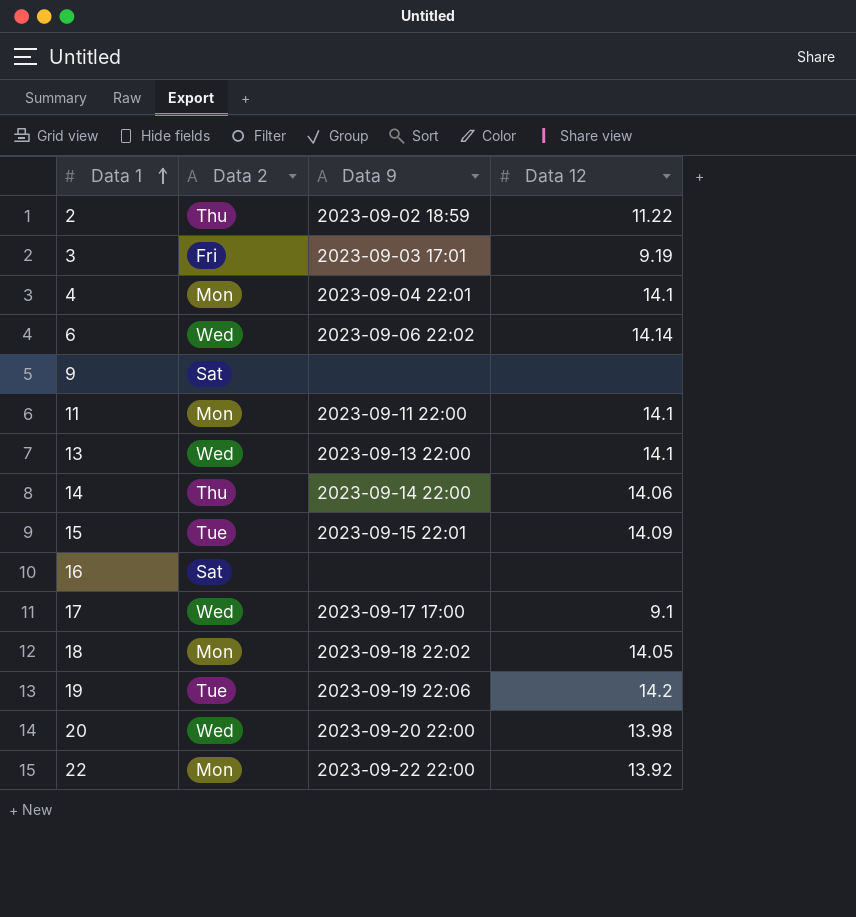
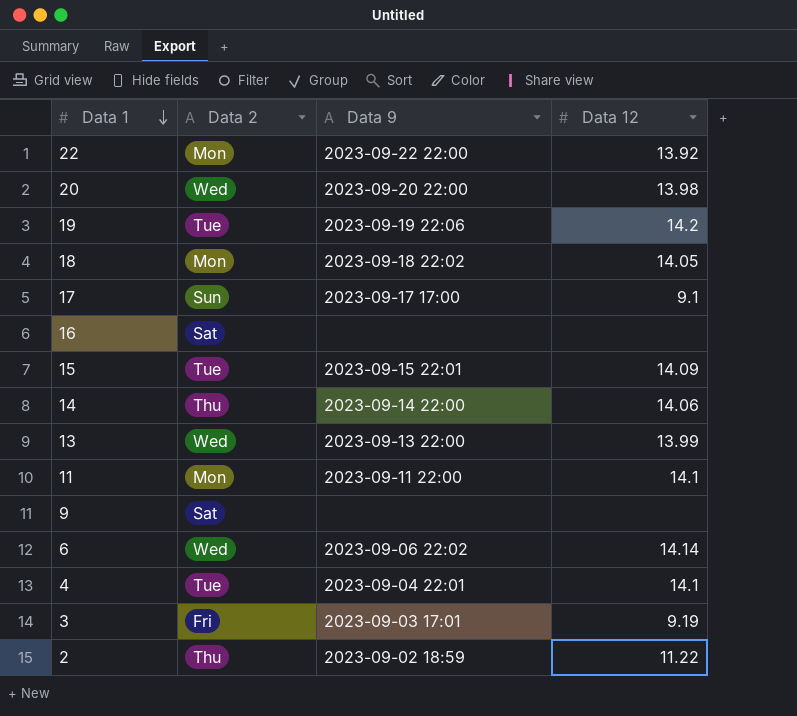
row order: Data 1 ascending -> Data 1 descending
17 | Data 2: Wed -> Sun
13 | Data 12: 14.1 -> 13.99
4 | Data 2: Mon -> Tue

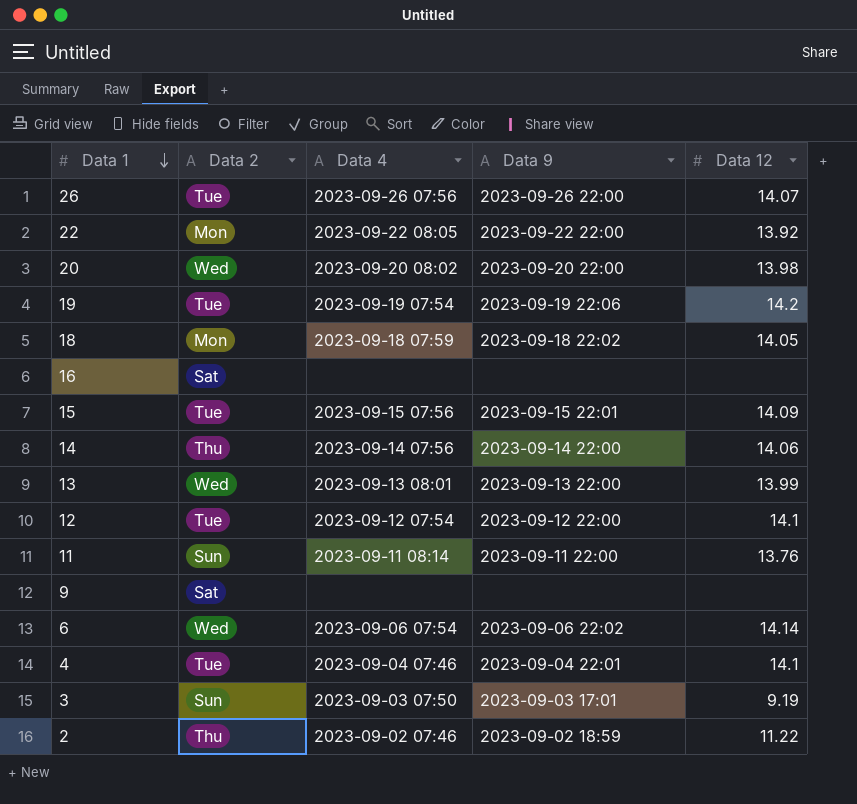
column Data 4 | position: none -> 3
row 17: Sun | 2023-09-17 17:00 | 9.1 -> none
row 26: none -> Tue | 2023-09-26 07:56 | 2023-09-26 22:00 | 14.07
row 12: none -> Tue | 2023-09-12 07:54 | 2023-09-12 22:00 | 14.1
11 | Data 2: Mon -> Sun
11 | Data 12: 14.1 -> 13.76
3 | Data 2: Fri -> Sun

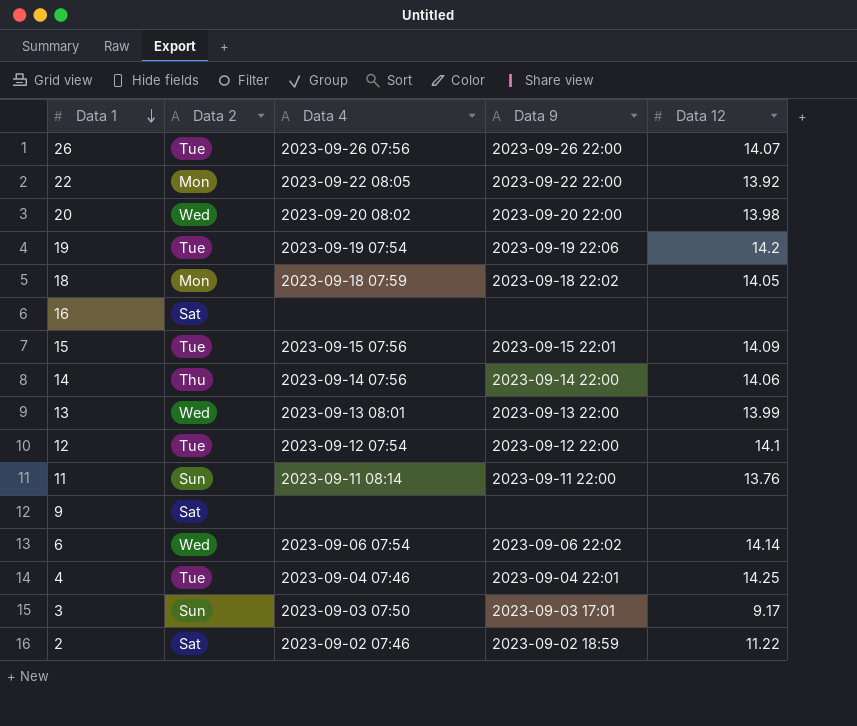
4 | Data 12: 14.1 -> 14.25
3 | Data 12: 9.19 -> 9.17
2 | Data 2: Thu -> Sat

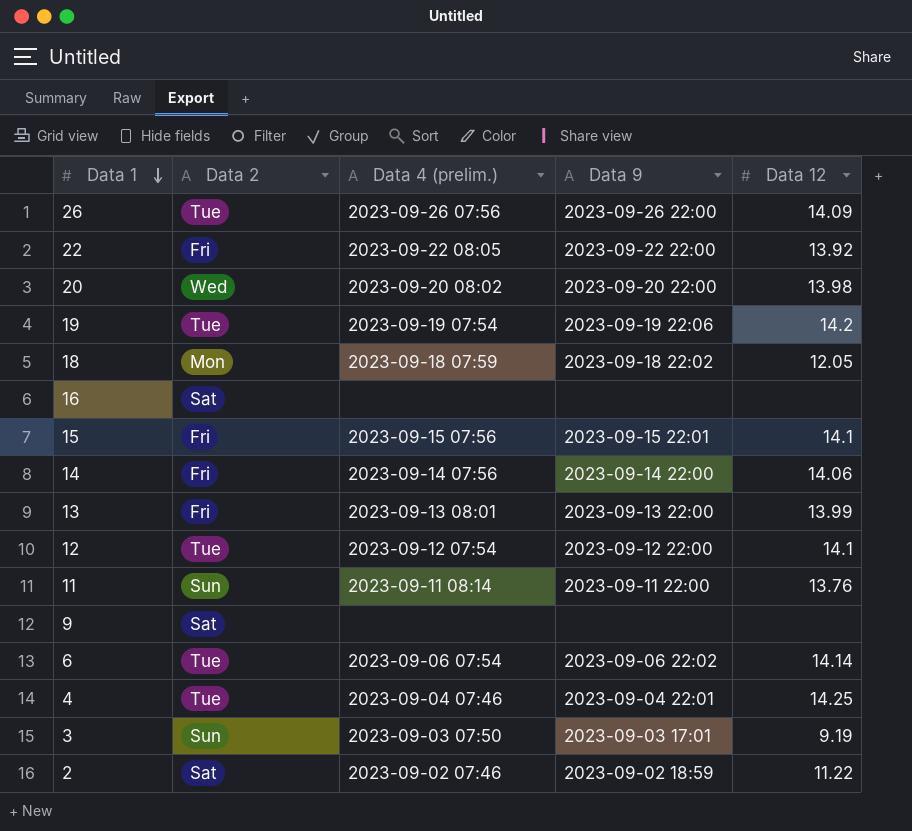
column name: Data 4 -> Data 4 (prelim.)
26 | Data 12: 14.07 -> 14.09
22 | Data 2: Mon -> Fri
18 | Data 12: 14.05 -> 12.05
15 | Data 2: Tue -> Fri
15 | Data 12: 14.09 -> 14.1
14 | Data 2: Thu -> Fri
13 | Data 2: Wed -> Fri
6 | Data 2: Wed -> Tue
3 | Data 12: 9.17 -> 9.19

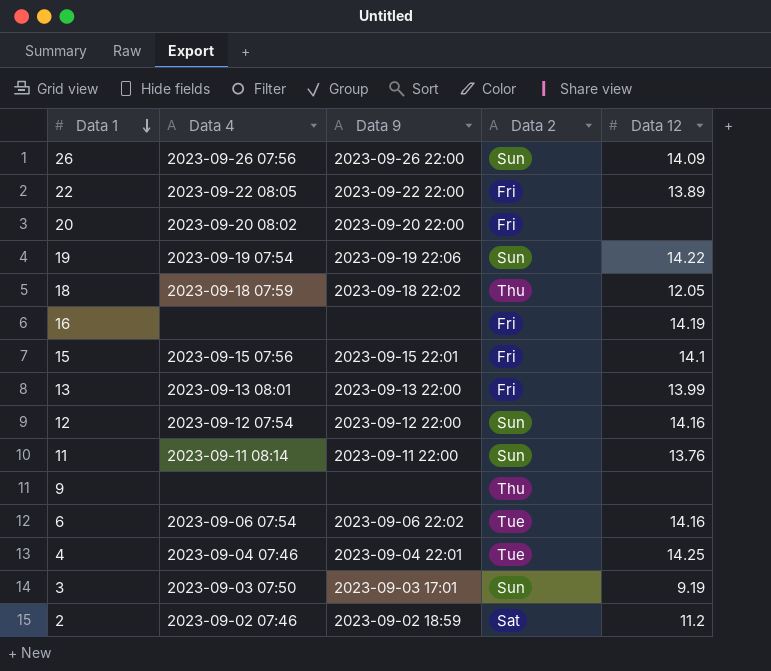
column name: Data 4 (prelim.) -> Data 4
column Data 2 | position: 2 -> 4
row 14: Fri | 2023-09-14 07:56 | 2023-09-14 22:00 | 14.06 -> none
26 | Data 2: Tue -> Sun
22 | Data 12: 13.92 -> 13.89
20 | Data 2: Wed -> Fri
20 | Data 12: 13.98 -> none
19 | Data 2: Tue -> Sun
19 | Data 12: 14.2 -> 14.22
18 | Data 2: Mon -> Thu
16 | Data 2: Sat -> Fri
16 | Data 12: none -> 14.19
12 | Data 2: Tue -> Sun
12 | Data 12: 14.1 -> 14.16
9 | Data 2: Sat -> Thu
6 | Data 12: 14.14 -> 14.16
2 | Data 12: 11.22 -> 11.2

